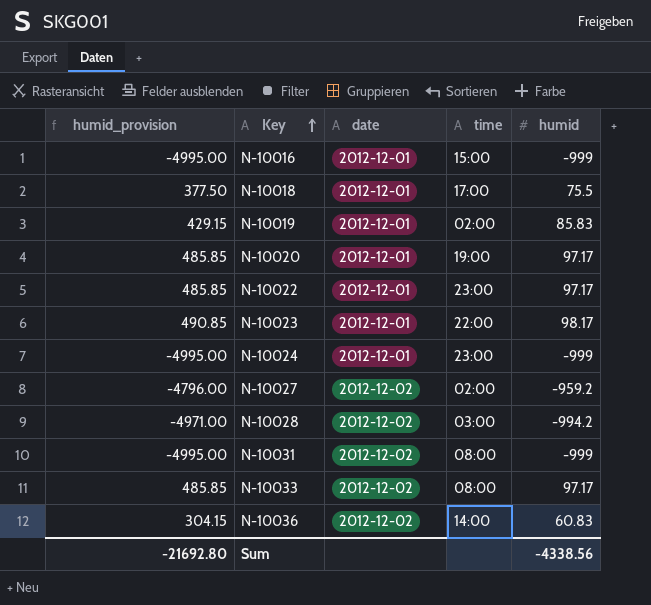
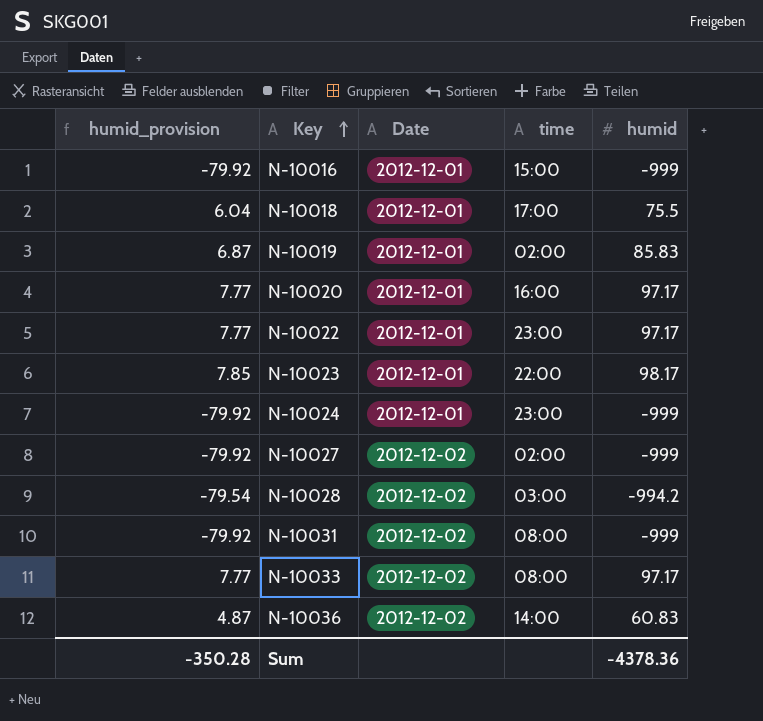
column humid_provision | formula: [humid] * 5 -> [humid] * 0.08
column name: date -> Date
N-10020 | time: 19:00 -> 16:00
N-10027 | humid: -959.2 -> -999
Sum | humid_provision: -21692.80 -> -350.28
Sum | humid: -4338.56 -> -4378.36

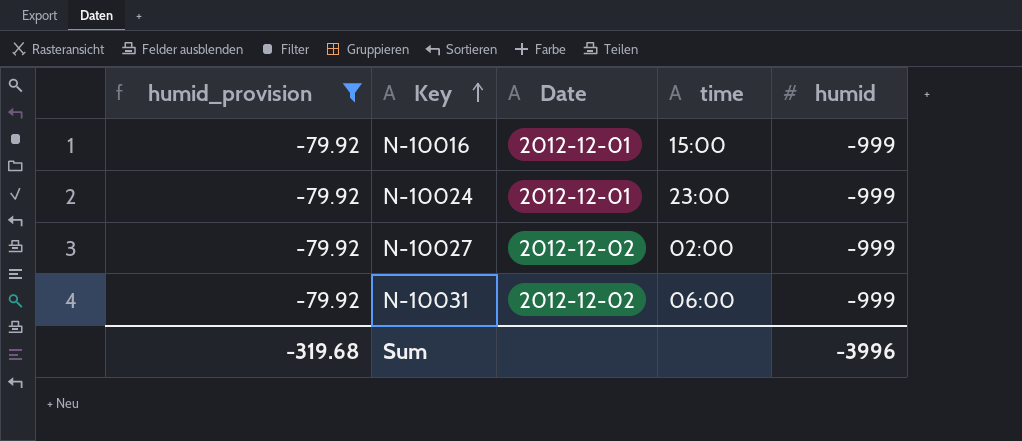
filter: none -> humid_provision = -79.92
N-10031 | time: 08:00 -> 06:00
Sum | humid_provision: -350.28 -> -319.68
Sum | humid: -4378.36 -> -3996

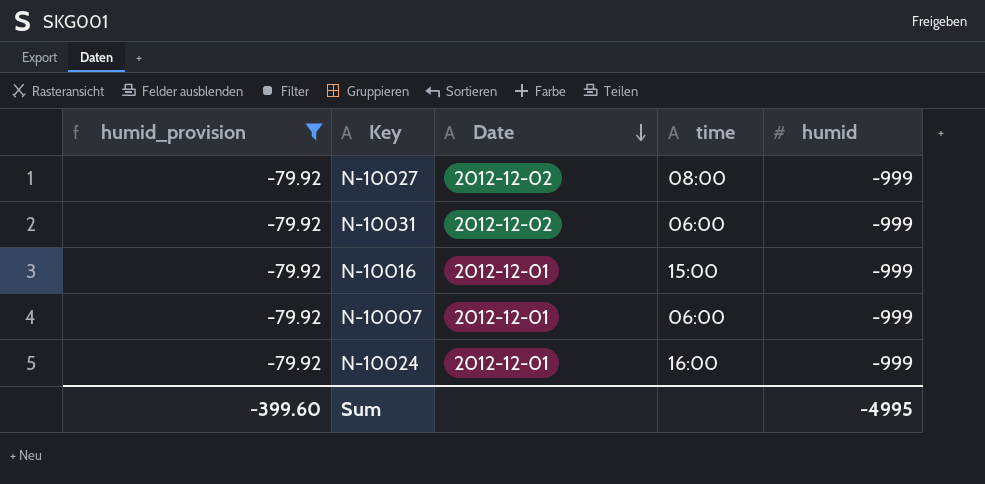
row order: Key ascending -> Date descending
N-10027 | time: 02:00 -> 08:00
row N-10007: none -> -79.92 | 2012-12-01 | 06:00 | -999
N-10024 | time: 23:00 -> 16:00
Sum | humid_provision: -319.68 -> -399.60
Sum | humid: -3996 -> -4995

